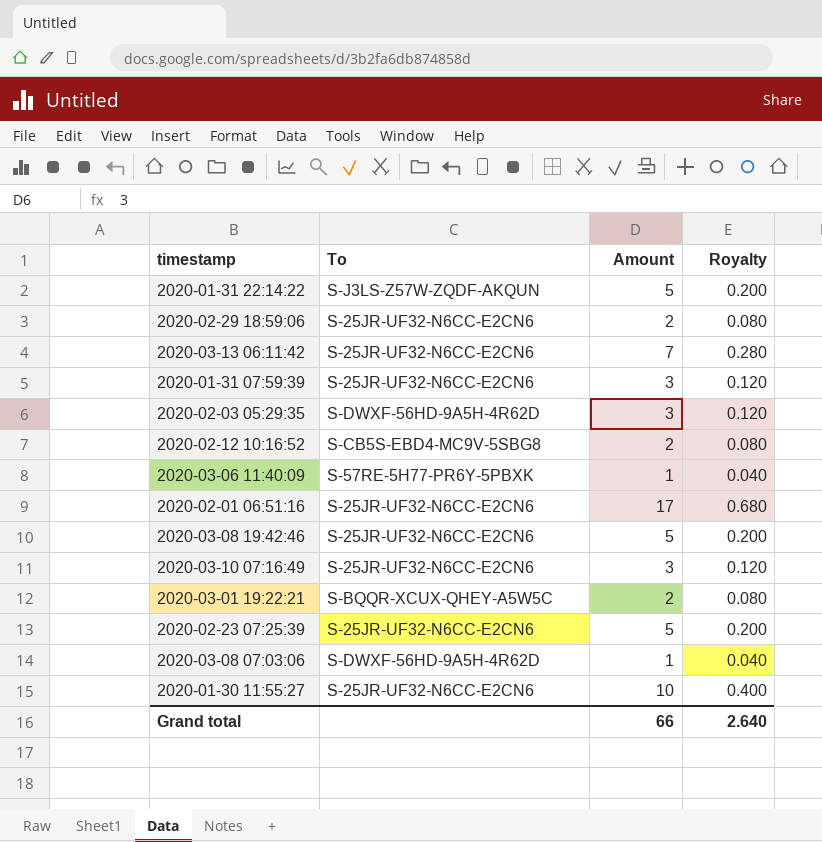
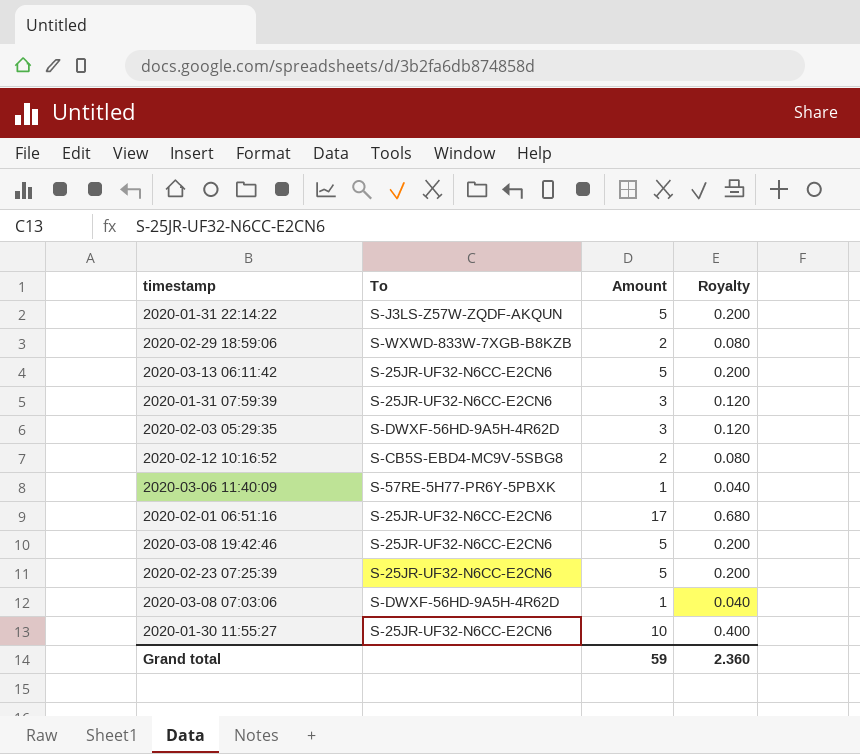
row 2020-03-10 07:16:49: S-25JR-UF32-N6CC-E2CN6 | 3 | 0.120 -> none
row 2020-03-01 19:22:21: S-BQQR-XCUX-QHEY-A5W5C | 2 | 0.080 -> none
2020-02-29 18:59:06 | To: S-25JR-UF32-N6CC-E2CN6 -> S-WXWD-833W-7XGB-B8KZB
2020-03-13 06:11:42 | Amount: 7 -> 5
2020-03-13 06:11:42 | Royalty: 0.280 -> 0.200
Grand total | Amount: 66 -> 59
Grand total | Royalty: 2.640 -> 2.360

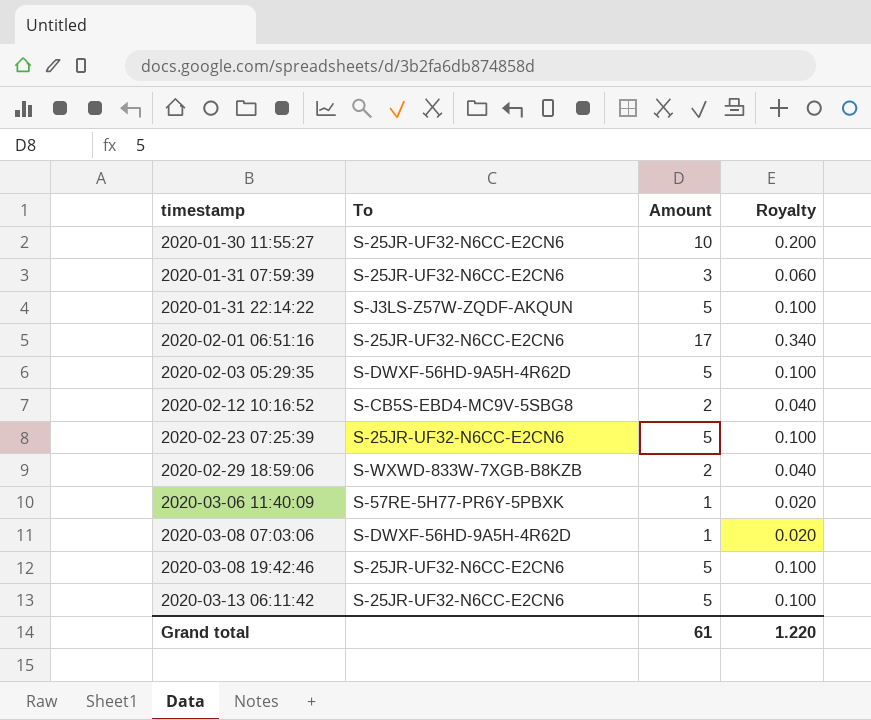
row order: none -> timestamp ascending
column Royalty | formula: [Amount] * 0.04 -> [Amount] * 0.02
2020-02-03 05:29:35 | Amount: 3 -> 5
Grand total | Amount: 59 -> 61
Grand total | Royalty: 2.360 -> 1.220

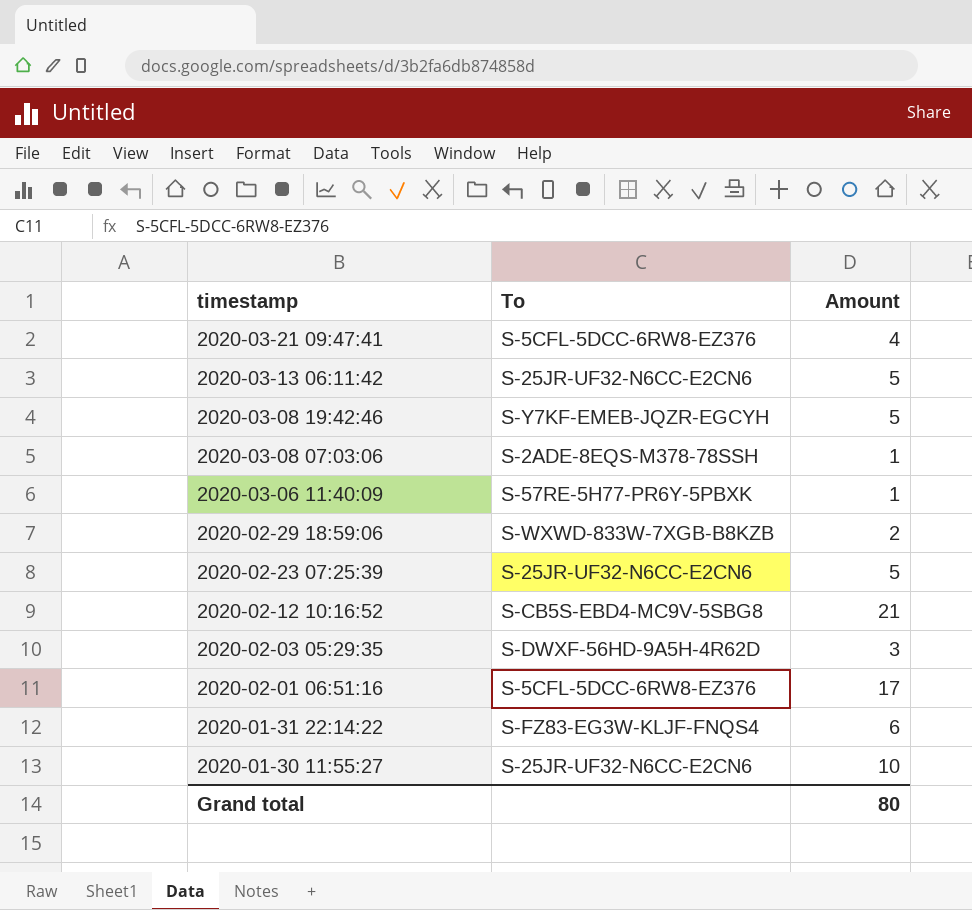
row order: timestamp ascending -> timestamp descending
column Royalty | formula: [Amount] * 0.02 -> none
row 2020-01-31 07:59:39: S-25JR-UF32-N6CC-E2CN6 | 3 | 0.060 -> none
row 2020-03-21 09:47:41: none -> S-5CFL-5DCC-6RW8-EZ376 | 4
2020-03-08 19:42:46 | To: S-25JR-UF32-N6CC-E2CN6 -> S-Y7KF-EMEB-JQZR-EGCYH
2020-03-08 07:03:06 | To: S-DWXF-56HD-9A5H-4R62D -> S-2ADE-8EQS-M378-78SSH
2020-02-12 10:16:52 | Amount: 2 -> 21
2020-02-03 05:29:35 | Amount: 5 -> 3
2020-02-01 06:51:16 | To: S-25JR-UF32-N6CC-E2CN6 -> S-5CFL-5DCC-6RW8-EZ376
2020-01-31 22:14:22 | To: S-J3LS-Z57W-ZQDF-AKQUN -> S-FZ83-EG3W-KLJF-FNQS4
2020-01-31 22:14:22 | Amount: 5 -> 6
Grand total | Amount: 61 -> 80

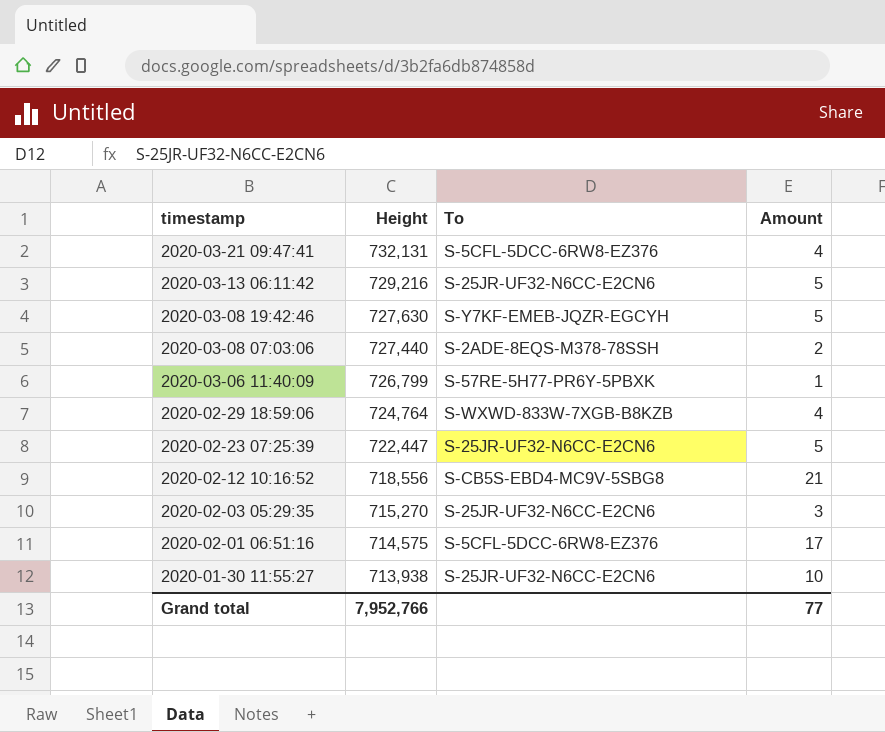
column Height | position: none -> 2
row 2020-01-31 22:14:22: S-FZ83-EG3W-KLJF-FNQS4 | 6 -> none
2020-03-08 07:03:06 | Amount: 1 -> 2
2020-02-29 18:59:06 | Amount: 2 -> 4
2020-02-03 05:29:35 | To: S-DWXF-56HD-9A5H-4R62D -> S-25JR-UF32-N6CC-E2CN6
Grand total | Amount: 80 -> 77

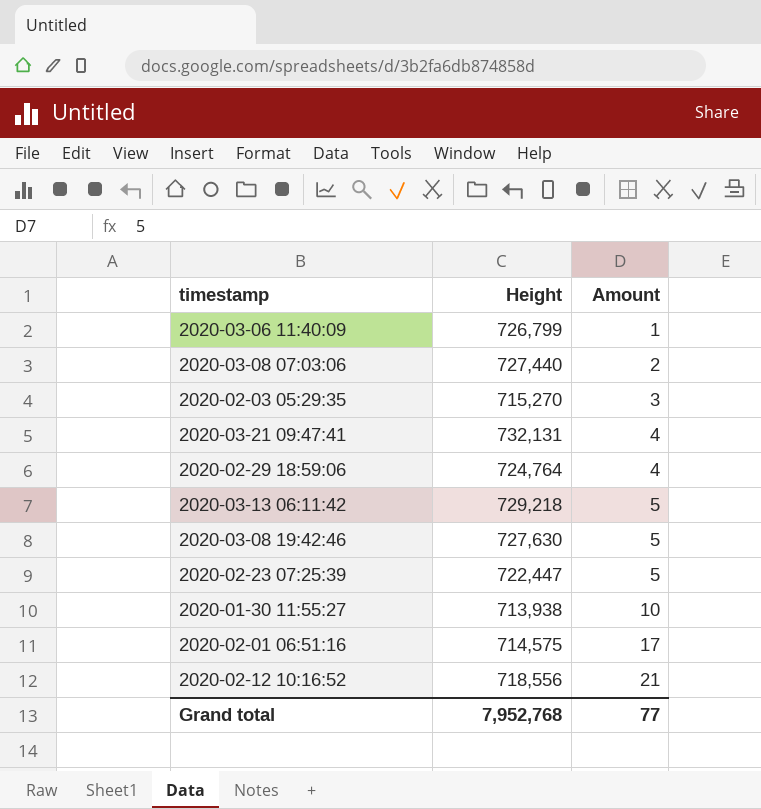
row order: timestamp descending -> Amount ascending
column To | position: 3 -> none
2020-03-13 06:11:42 | Height: 729,216 -> 729,218
Grand total | Height: 7,952,766 -> 7,952,768

